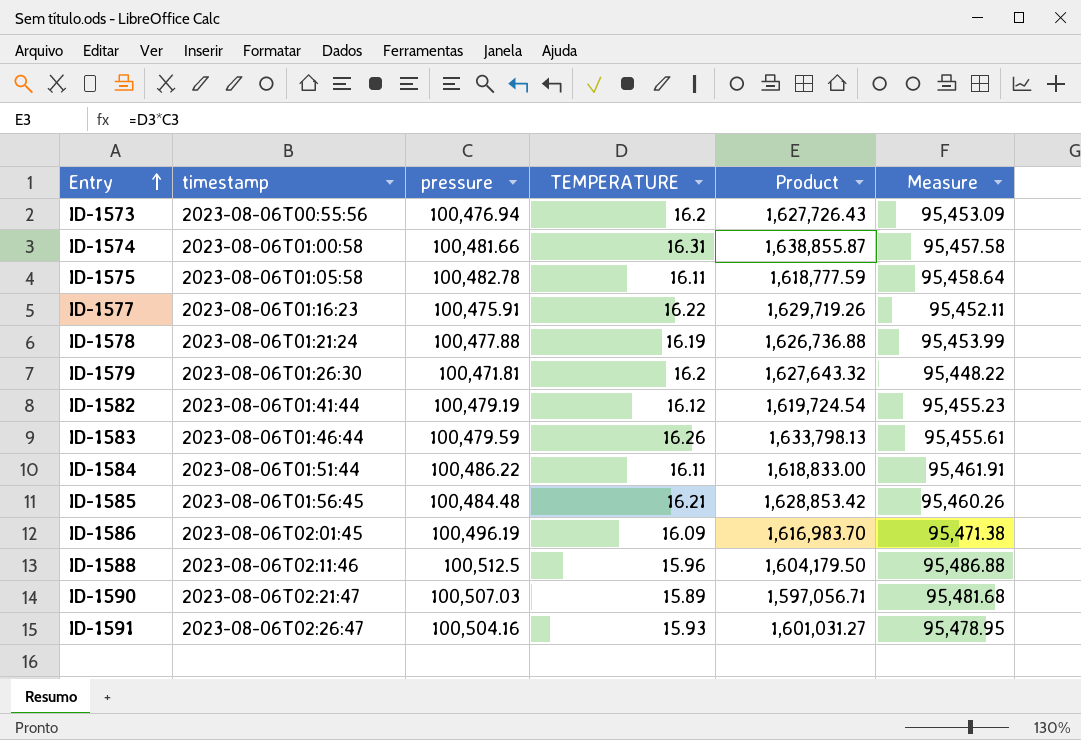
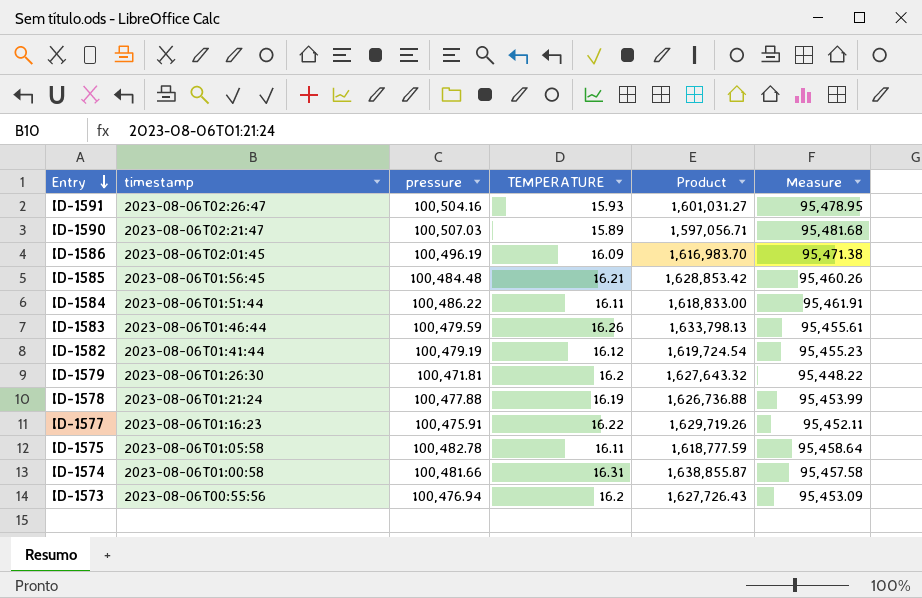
row order: Entry ascending -> Entry descending
row ID-1588: 2023-08-06T02:11:46 | 100,512.5 | 15.96 | 1,604,179.50 | 95,486.88 -> none

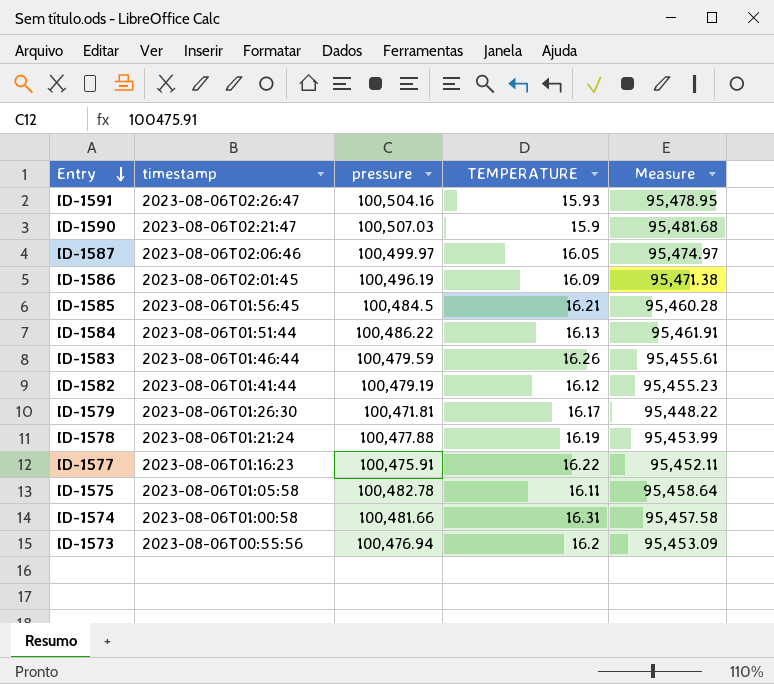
column Product | formula: [pressure] * [TEMPERATURE] -> none
ID-1590 | TEMPERATURE: 15.89 -> 15.9
row ID-1587: none -> 2023-08-06T02:06:46 | 100,499.97 | 16.05 | 95,474.97
ID-1585 | pressure: 100,484.48 -> 100,484.5
ID-1585 | Measure: 95,460.26 -> 95,460.28
ID-1584 | TEMPERATURE: 16.11 -> 16.13
ID-1579 | TEMPERATURE: 16.2 -> 16.17

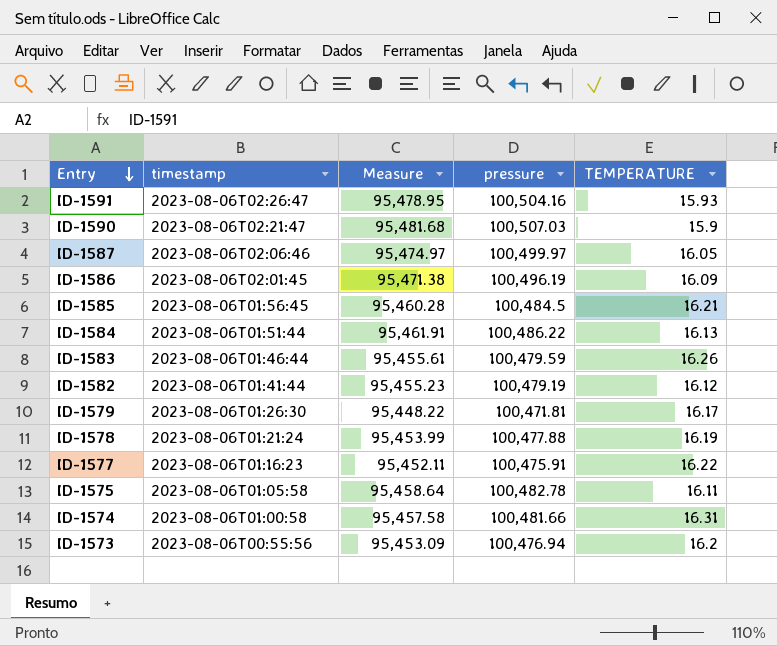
column Measure | position: 5 -> 3

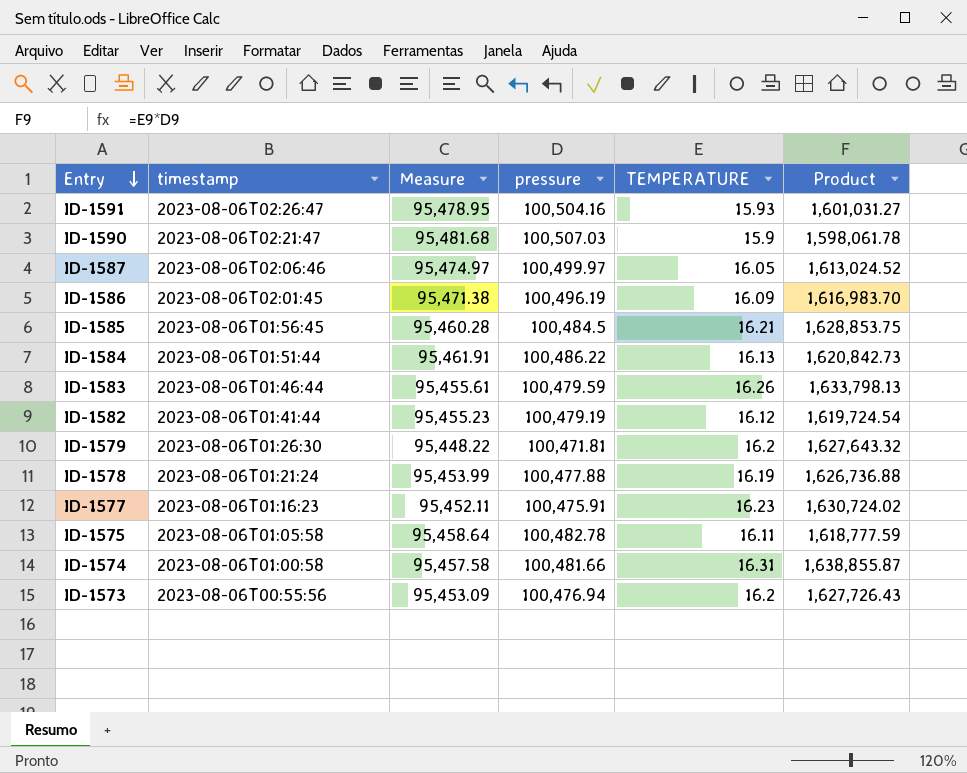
column Product | formula: none -> [pressure] * [TEMPERATURE]
ID-1579 | TEMPERATURE: 16.17 -> 16.2
ID-1577 | TEMPERATURE: 16.22 -> 16.23

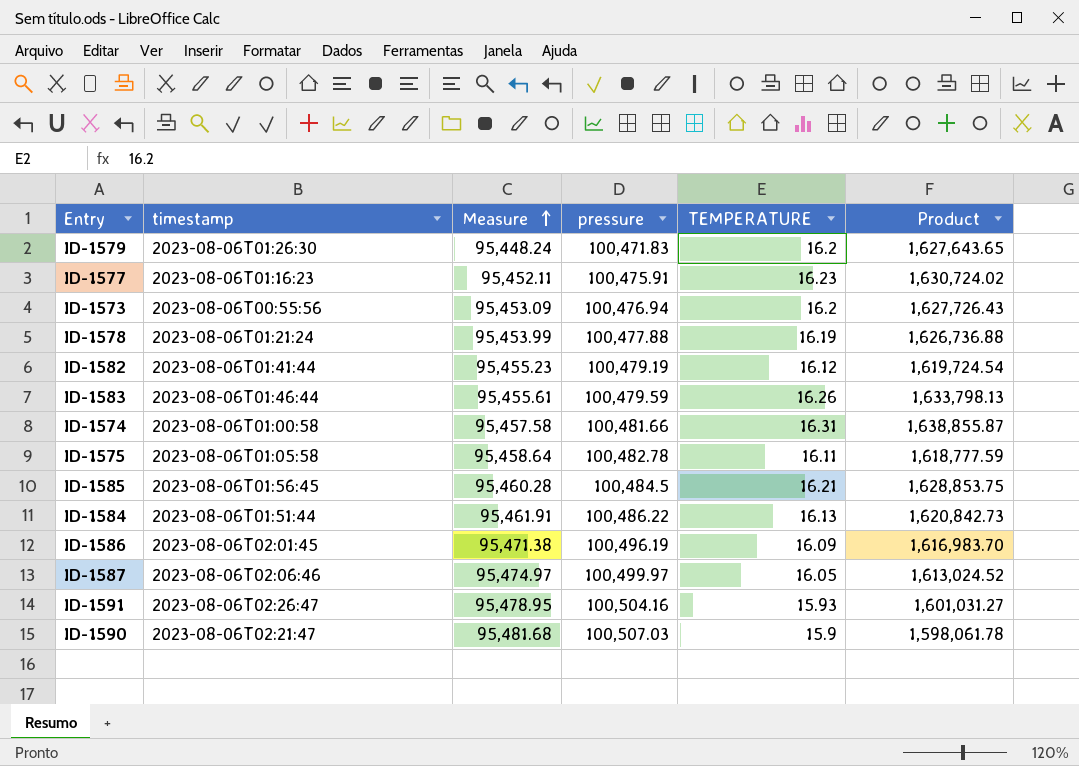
row order: Entry descending -> Measure ascending
ID-1579 | Measure: 95,448.22 -> 95,448.24
ID-1579 | pressure: 100,471.81 -> 100,471.83
ID-1579 | Product: 1,627,643.32 -> 1,627,643.65

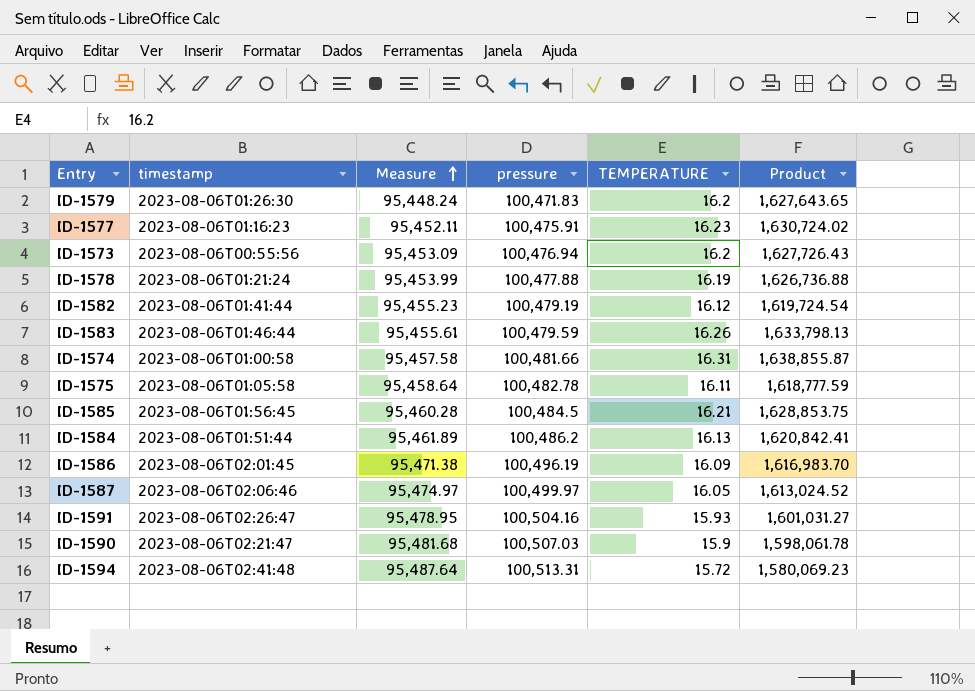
ID-1584 | Measure: 95,461.91 -> 95,461.89
ID-1584 | pressure: 100,486.22 -> 100,486.2
ID-1584 | Product: 1,620,842.73 -> 1,620,842.41
row ID-1594: none -> 2023-08-06T02:41:48 | 95,487.64 | 100,513.31 | 15.72 | 1,580,069.23

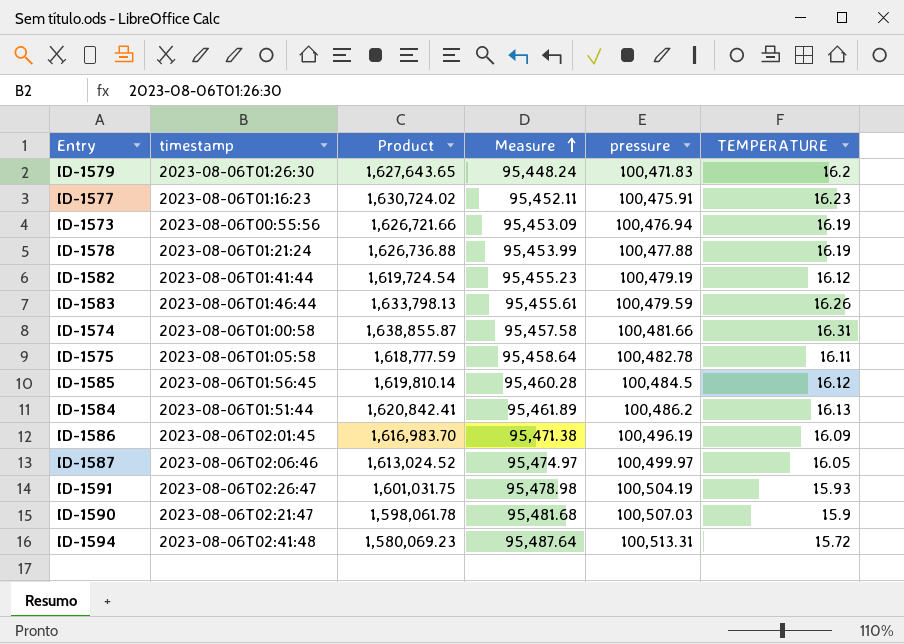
column Product | position: 6 -> 3
ID-1573 | Product: 1,627,726.43 -> 1,626,721.66
ID-1573 | TEMPERATURE: 16.2 -> 16.19
ID-1585 | Product: 1,628,853.75 -> 1,619,810.14
ID-1585 | TEMPERATURE: 16.21 -> 16.12
ID-1591 | Product: 1,601,031.27 -> 1,601,031.75
ID-1591 | Measure: 95,478.95 -> 95,478.98
ID-1591 | pressure: 100,504.16 -> 100,504.19

